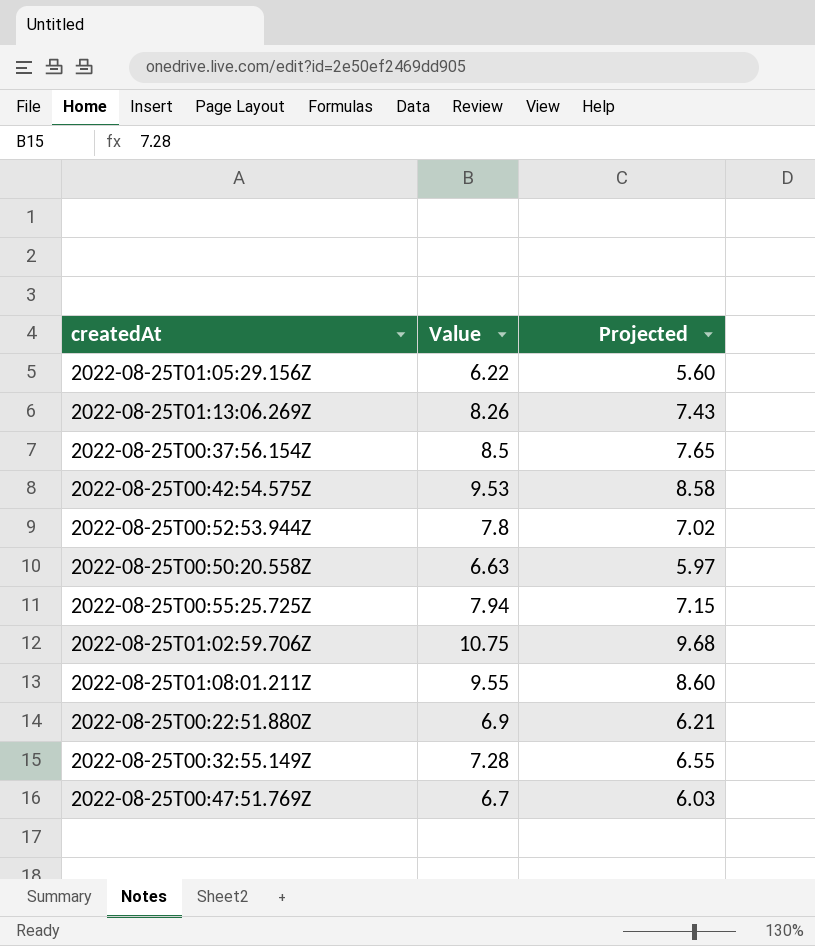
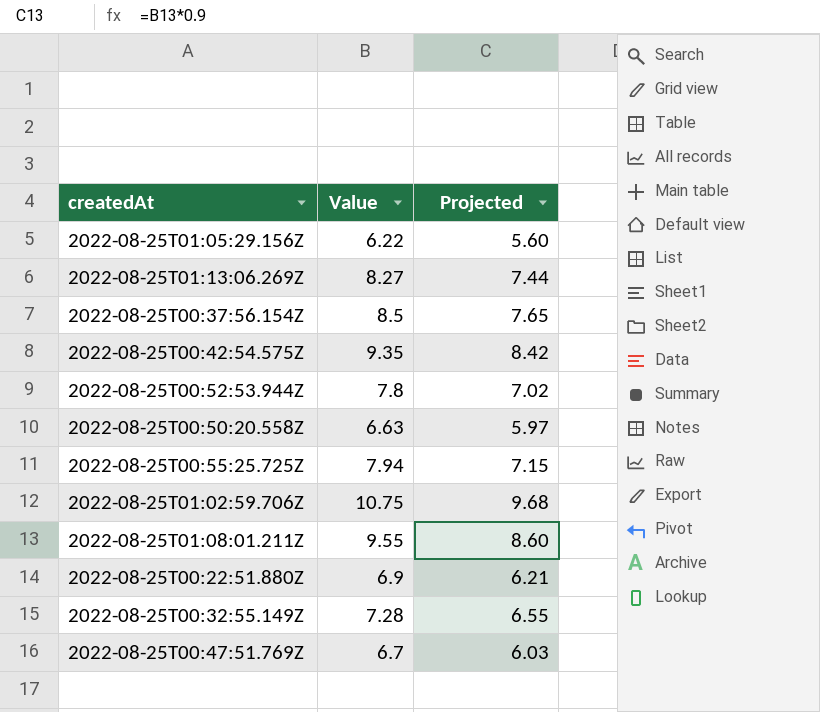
2022-08-25T01:13:06.269Z | Value: 8.26 -> 8.27
2022-08-25T01:13:06.269Z | Projected: 7.43 -> 7.44
2022-08-25T00:42:54.575Z | Value: 9.53 -> 9.35
2022-08-25T00:42:54.575Z | Projected: 8.58 -> 8.42

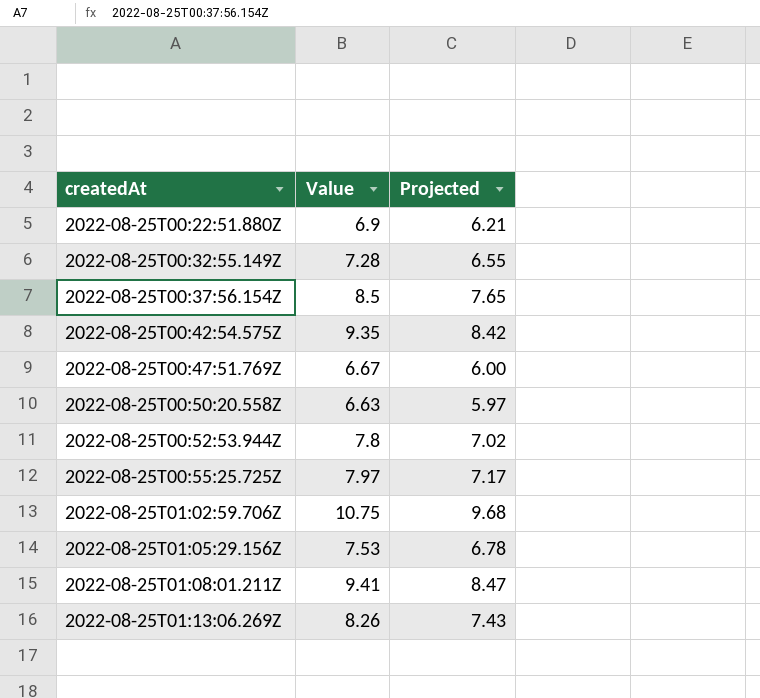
row order: none -> createdAt ascending
2022-08-25T00:47:51.769Z | Value: 6.7 -> 6.67
2022-08-25T00:47:51.769Z | Projected: 6.03 -> 6.00
2022-08-25T00:55:25.725Z | Value: 7.94 -> 7.97
2022-08-25T00:55:25.725Z | Projected: 7.15 -> 7.17
2022-08-25T01:05:29.156Z | Value: 6.22 -> 7.53
2022-08-25T01:05:29.156Z | Projected: 5.60 -> 6.78
2022-08-25T01:08:01.211Z | Value: 9.55 -> 9.41
2022-08-25T01:08:01.211Z | Projected: 8.60 -> 8.47
2022-08-25T01:13:06.269Z | Value: 8.27 -> 8.26
2022-08-25T01:13:06.269Z | Projected: 7.44 -> 7.43

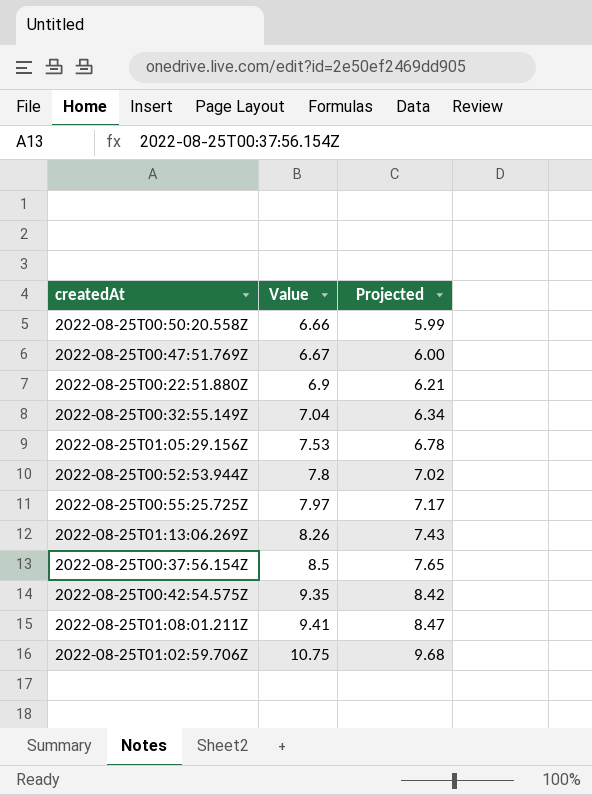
row order: createdAt ascending -> Value ascending
2022-08-25T00:50:20.558Z | Value: 6.63 -> 6.66
2022-08-25T00:50:20.558Z | Projected: 5.97 -> 5.99
2022-08-25T00:32:55.149Z | Value: 7.28 -> 7.04
2022-08-25T00:32:55.149Z | Projected: 6.55 -> 6.34

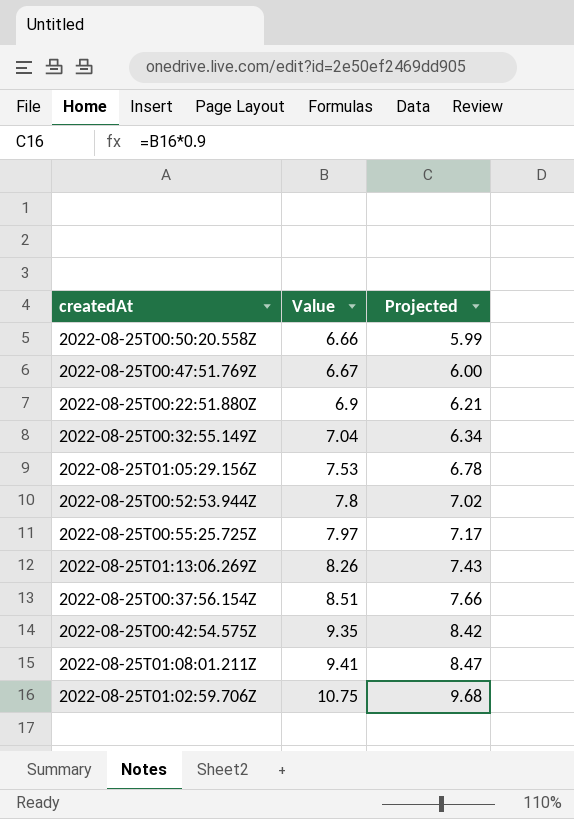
2022-08-25T00:37:56.154Z | Value: 8.5 -> 8.51
2022-08-25T00:37:56.154Z | Projected: 7.65 -> 7.66

